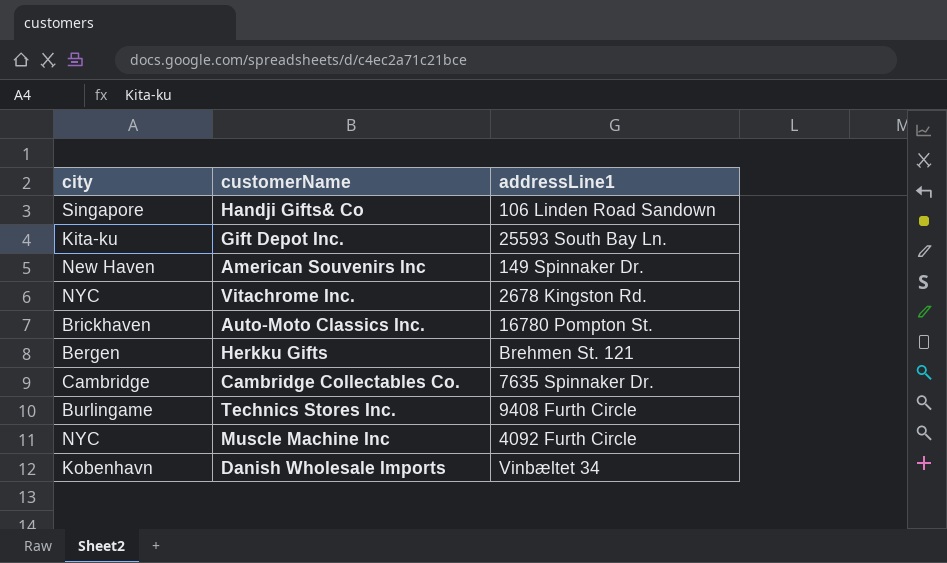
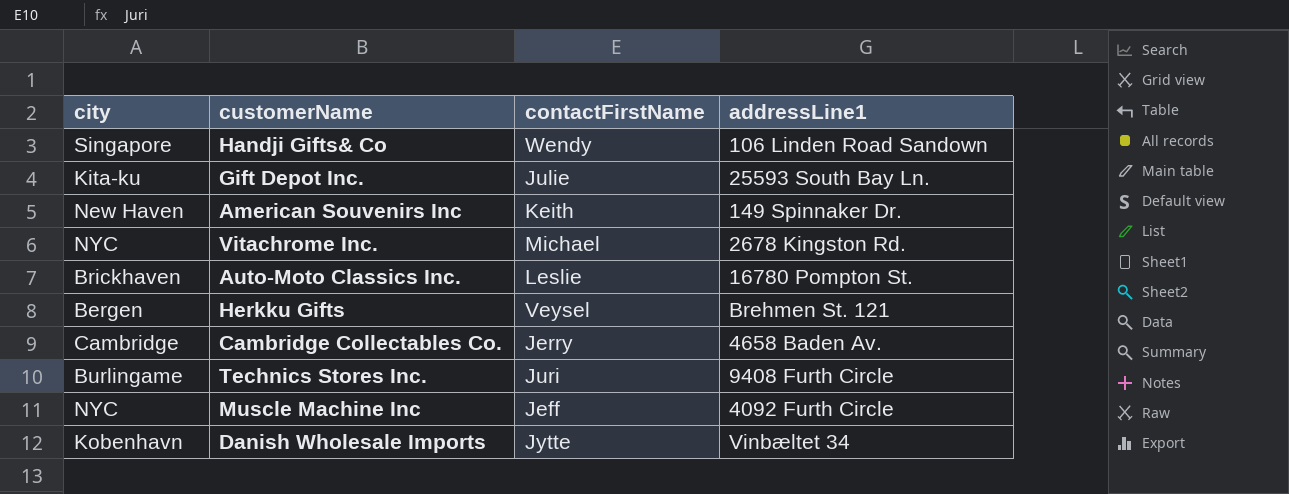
column contactFirstName | position: none -> 3
Cambridge Collectables Co. | addressLine1: 7635 Spinnaker Dr. -> 4658 Baden Av.

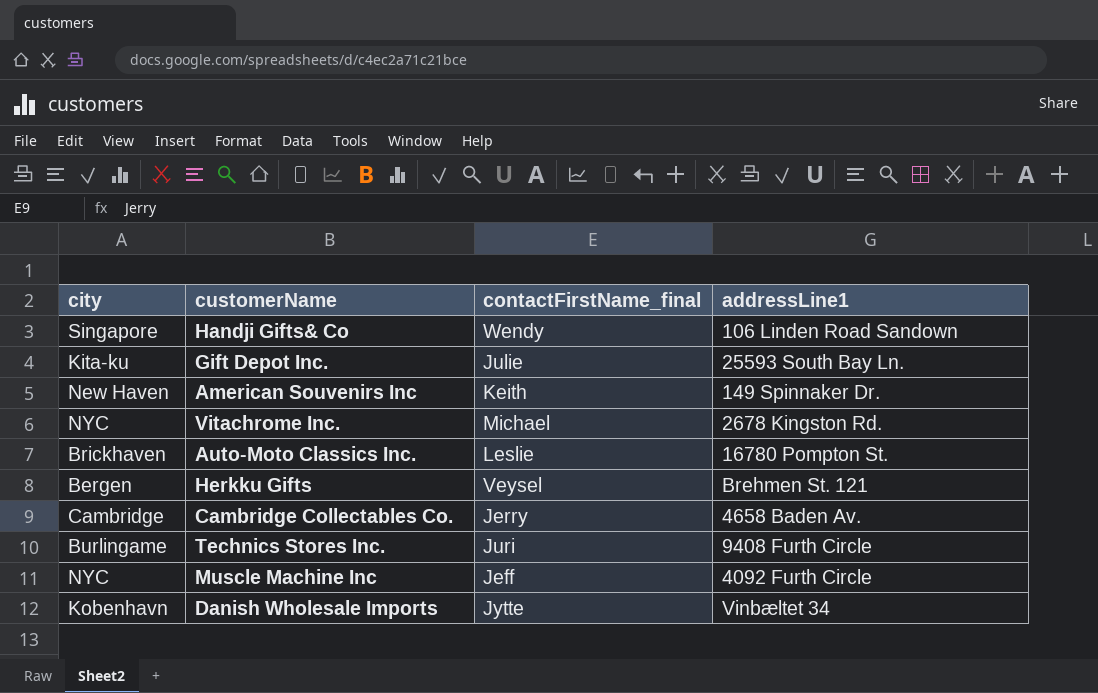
column name: contactFirstName -> contactFirstName_final

